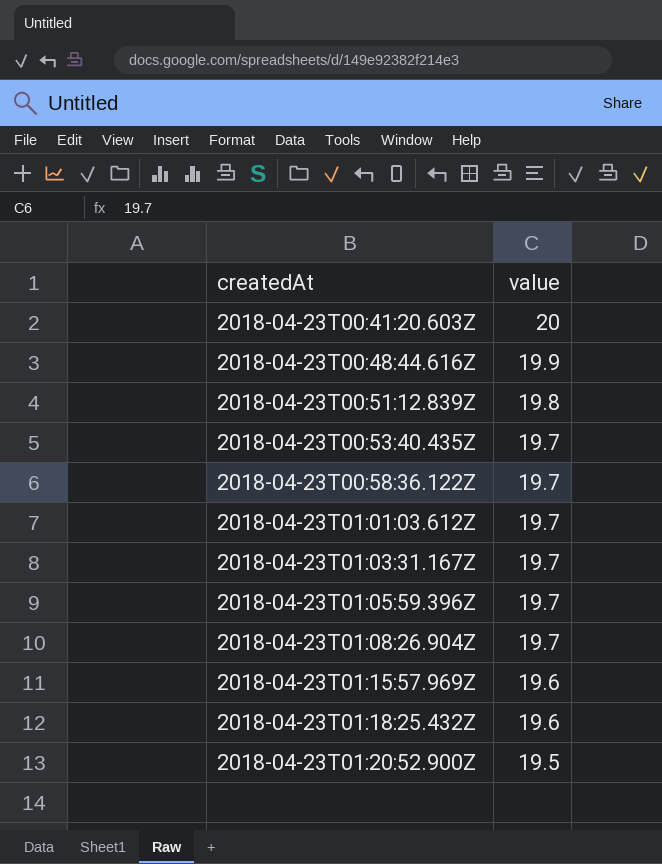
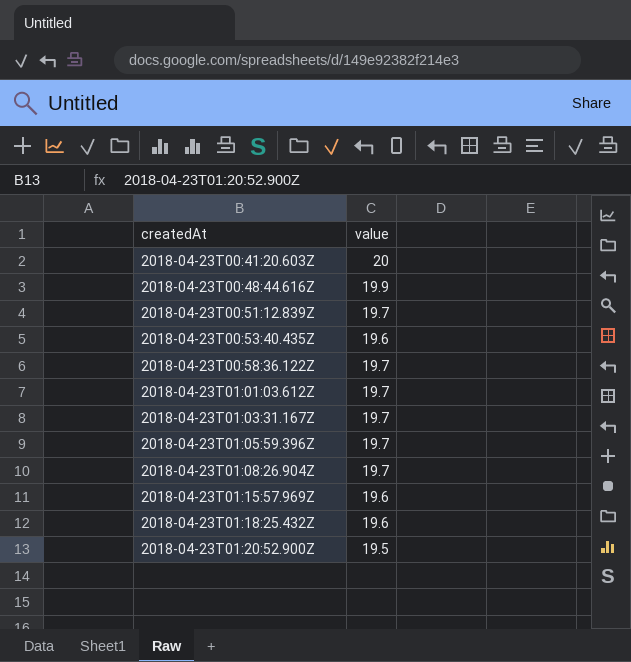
2018-04-23T00:51:12.839Z | value: 19.8 -> 19.7
2018-04-23T00:53:40.435Z | value: 19.7 -> 19.6

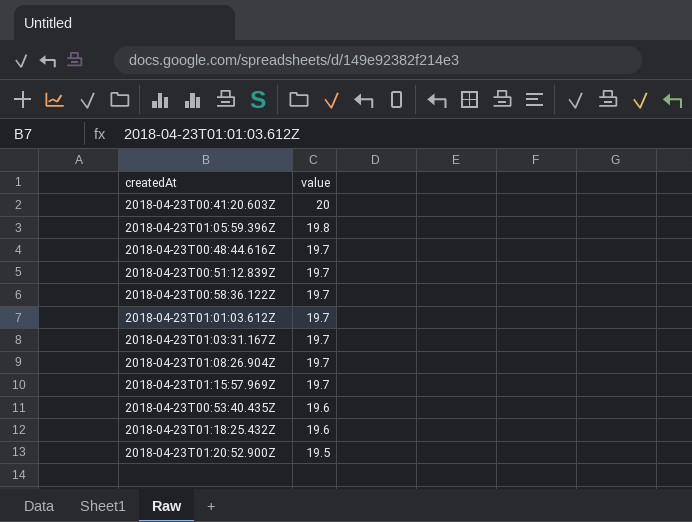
row order: createdAt ascending -> value descending
2018-04-23T01:05:59.396Z | value: 19.7 -> 19.8
2018-04-23T00:48:44.616Z | value: 19.9 -> 19.7
2018-04-23T01:15:57.969Z | value: 19.6 -> 19.7

